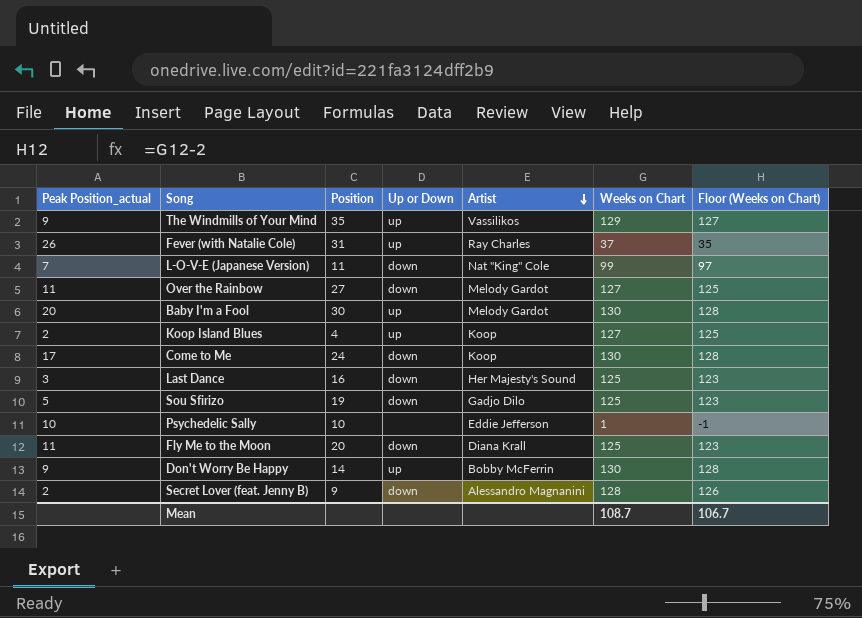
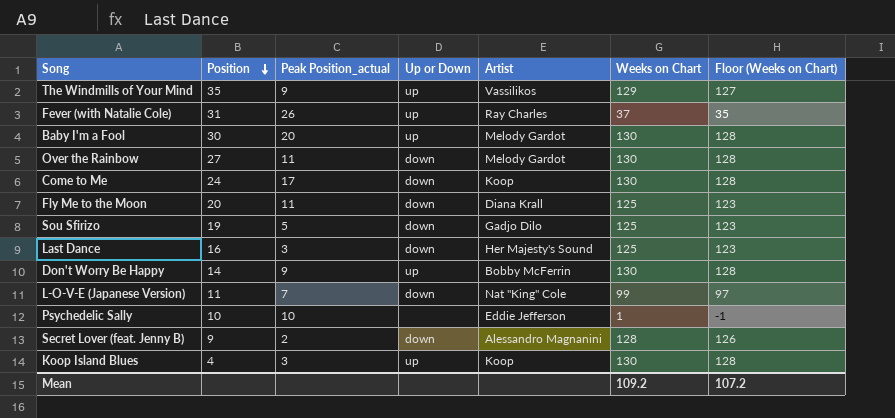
row order: Artist descending -> Position descending
column Peak Position_actual | position: 1 -> 3
Over the Rainbow | Weeks on Chart: 127 -> 130
Over the Rainbow | Floor (Weeks on Chart): 125 -> 128
Koop Island Blues | Peak Position_actual: 2 -> 3
Koop Island Blues | Weeks on Chart: 127 -> 130
Koop Island Blues | Floor (Weeks on Chart): 125 -> 128
Mean | Weeks on Chart: 108.7 -> 109.2
Mean | Floor (Weeks on Chart): 106.7 -> 107.2

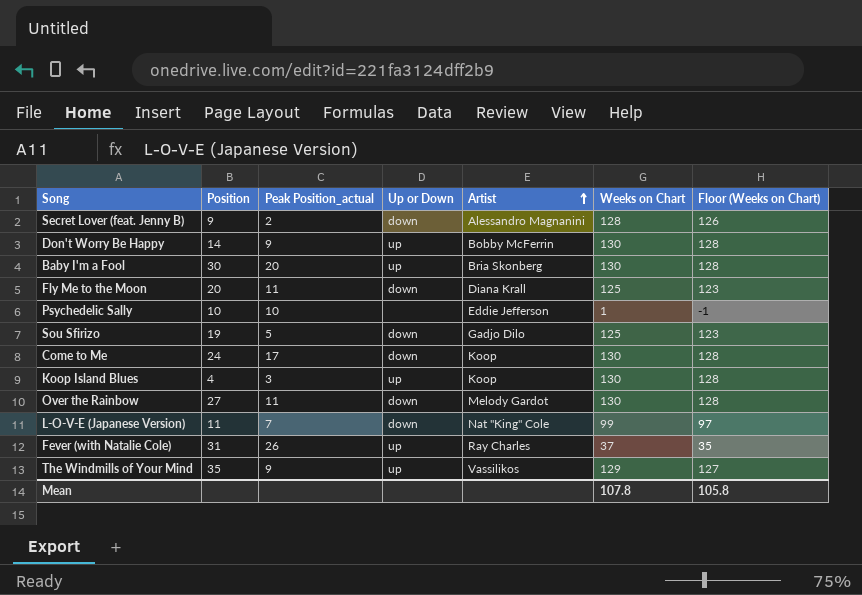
row order: Position descending -> Artist ascending
row Last Dance: 16 | 3 | down | Her Majesty's Sound | 125 | 123 -> none
Baby I'm a Fool | Artist: Melody Gardot -> Bria Skonberg
Mean | Weeks on Chart: 109.2 -> 107.8
Mean | Floor (Weeks on Chart): 107.2 -> 105.8

